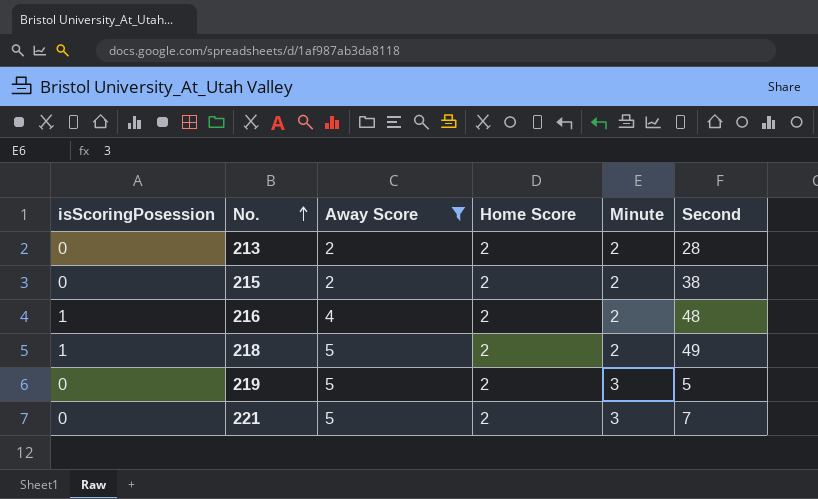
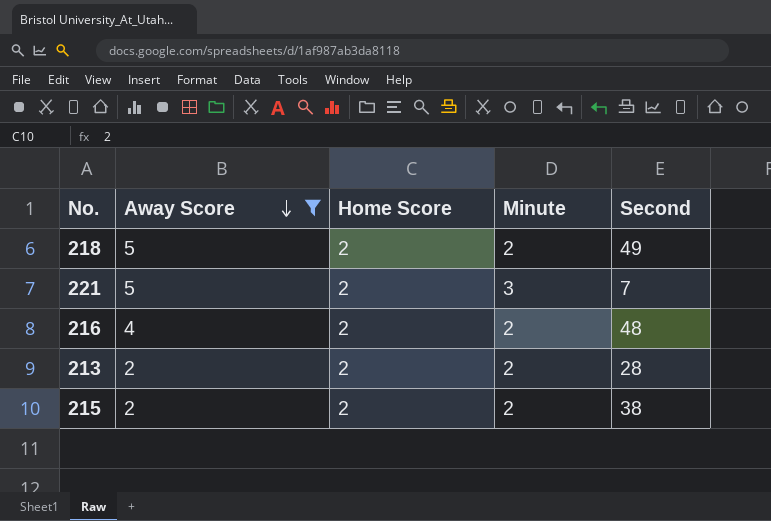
row order: No. ascending -> Away Score descending
column isScoringPosession | position: 1 -> none
row 219: 0 | 5 | 2 | 3 | 5 -> none

